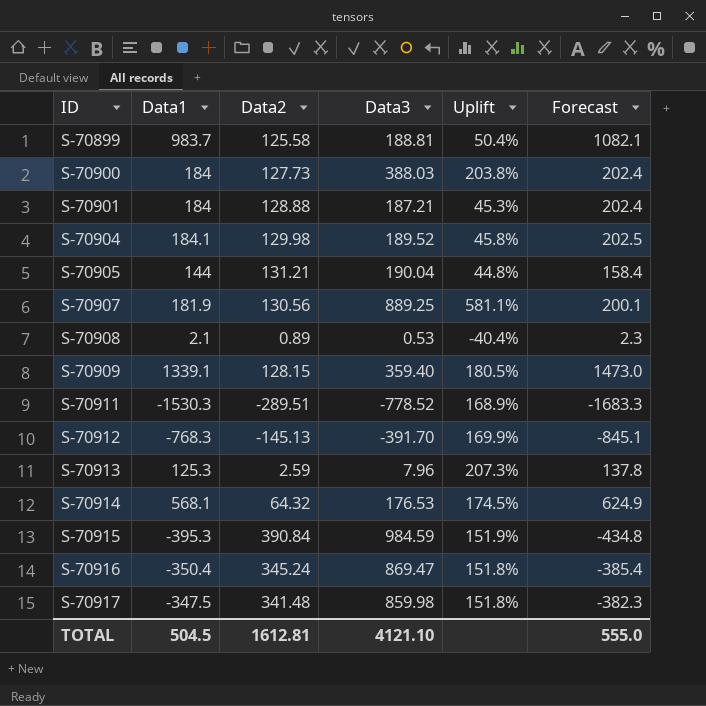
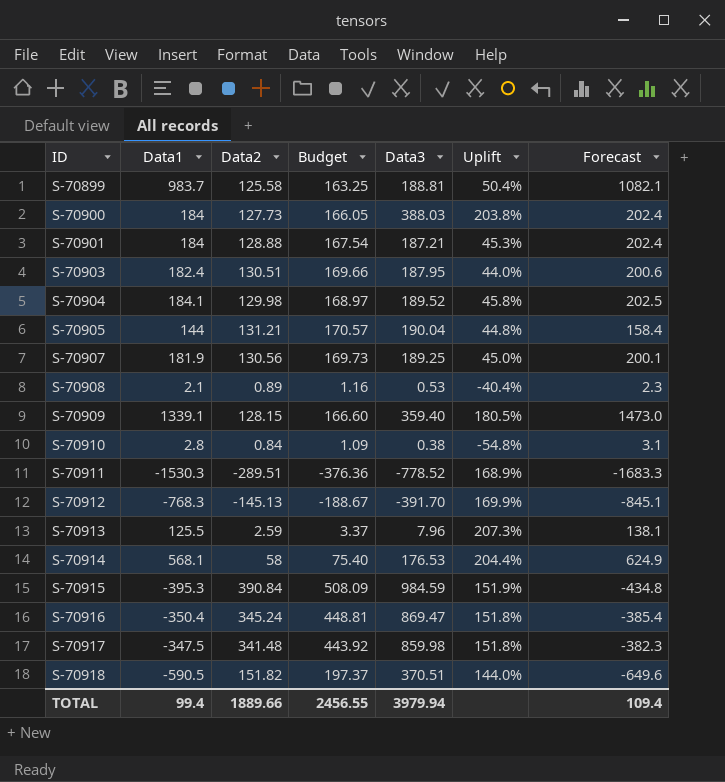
column Budget | formula: none -> [Data2] * 1.3
row S-70903: none -> 182.4 | 130.51 | 169.66 | 187.95 | 44.0% | 200.6
S-70907 | Data3: 889.25 -> 189.25
S-70907 | Uplift: 581.1% -> 45.0%
row S-70910: none -> 2.8 | 0.84 | 1.09 | 0.38 | -54.8% | 3.1
S-70913 | Data1: 125.3 -> 125.5
S-70913 | Forecast: 137.8 -> 138.1
S-70914 | Data2: 64.32 -> 58
S-70914 | Uplift: 174.5% -> 204.4%
row S-70918: none -> -590.5 | 151.82 | 197.37 | 370.51 | 144.0% | -649.6
TOTAL | Data1: 504.5 -> 99.4
TOTAL | Data2: 1612.81 -> 1889.66
TOTAL | Data3: 4121.10 -> 3979.94
TOTAL | Forecast: 555.0 -> 109.4

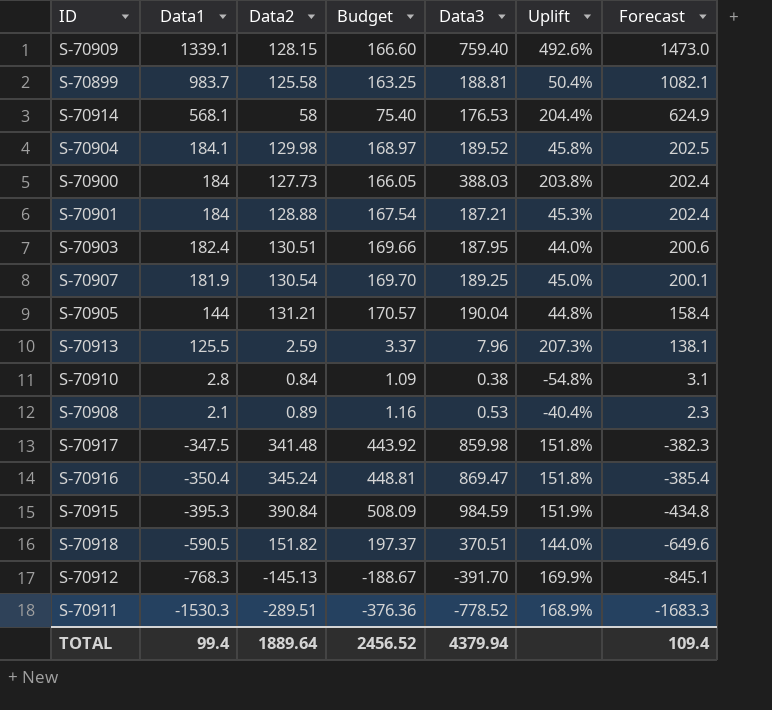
row order: ID ascending -> Data1 descending
S-70909 | Data3: 359.40 -> 759.40
S-70909 | Uplift: 180.5% -> 492.6%
S-70907 | Data2: 130.56 -> 130.54
S-70907 | Budget: 169.73 -> 169.70
TOTAL | Data2: 1889.66 -> 1889.64
TOTAL | Budget: 2456.55 -> 2456.52
TOTAL | Data3: 3979.94 -> 4379.94

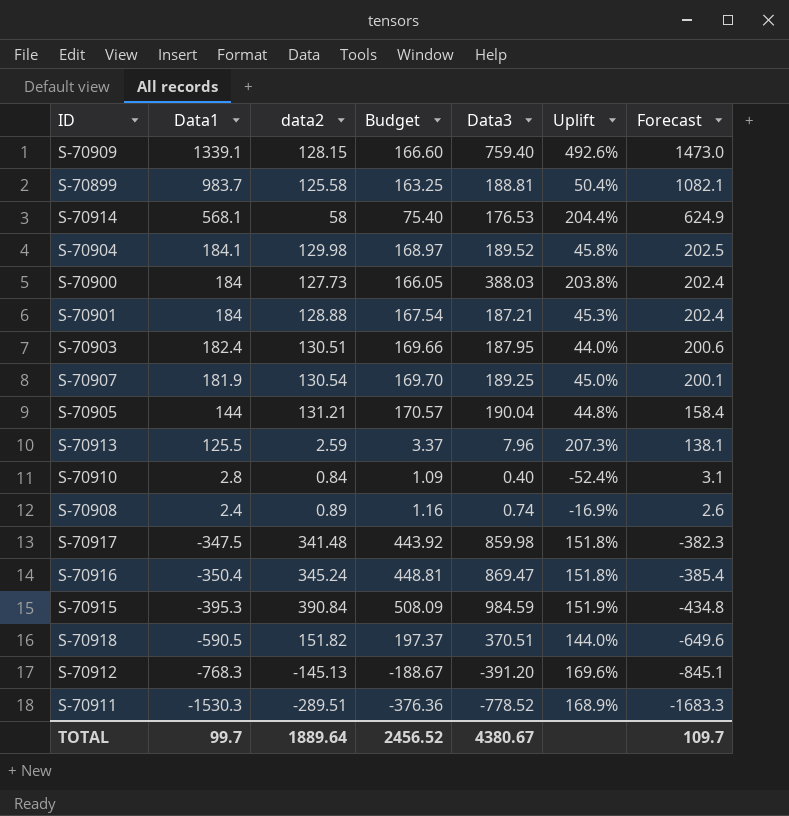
column name: Data2 -> data2
S-70910 | Data3: 0.38 -> 0.40
S-70910 | Uplift: -54.8% -> -52.4%
S-70908 | Data1: 2.1 -> 2.4
S-70908 | Data3: 0.53 -> 0.74
S-70908 | Uplift: -40.4% -> -16.9%
S-70908 | Forecast: 2.3 -> 2.6
S-70912 | Data3: -391.70 -> -391.20
S-70912 | Uplift: 169.9% -> 169.6%
TOTAL | Data1: 99.4 -> 99.7
TOTAL | Data3: 4379.94 -> 4380.67
TOTAL | Forecast: 109.4 -> 109.7

